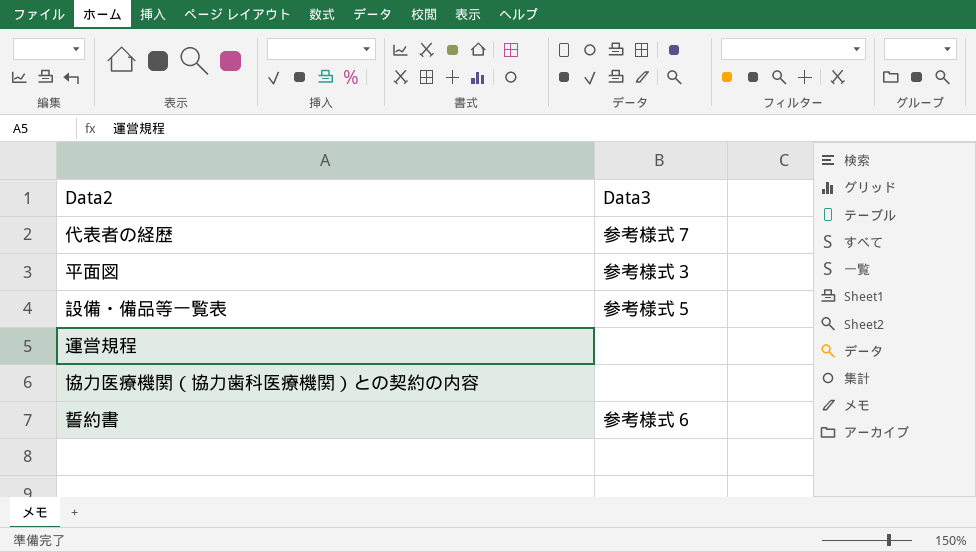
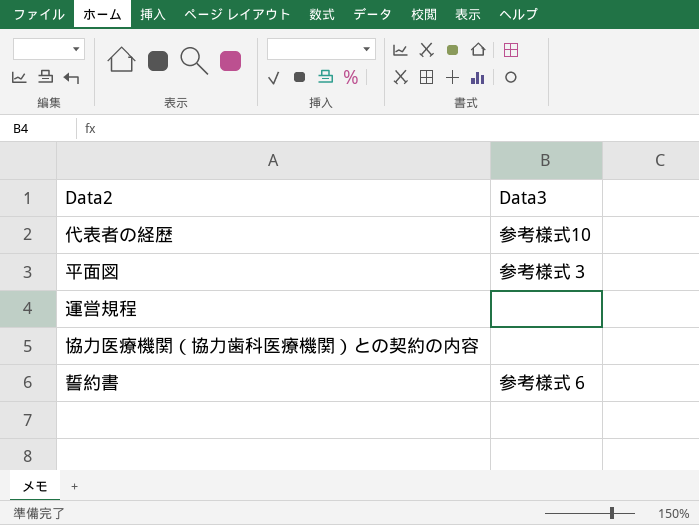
row 設備・備品等一覧表: 参考様式５ -> none
代表者の経歴 | Data3: 参考様式７ -> 参考様式10

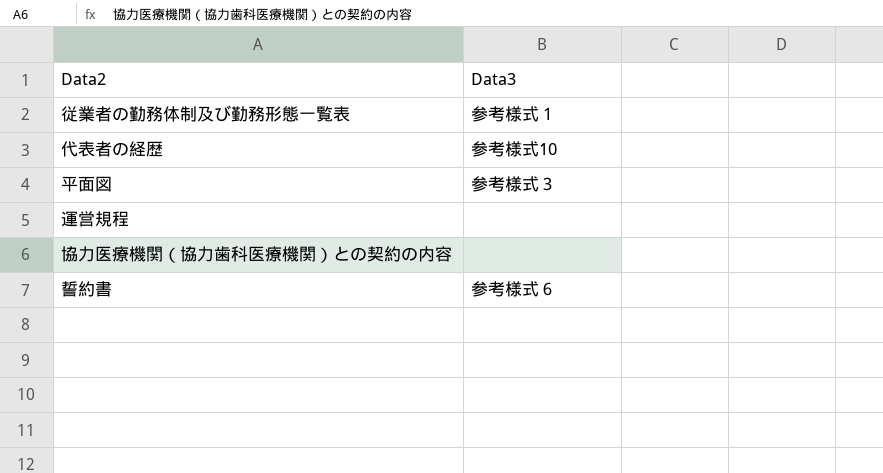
row 従業者の勤務体制及び勤務形態一覧表: none -> 参考様式１

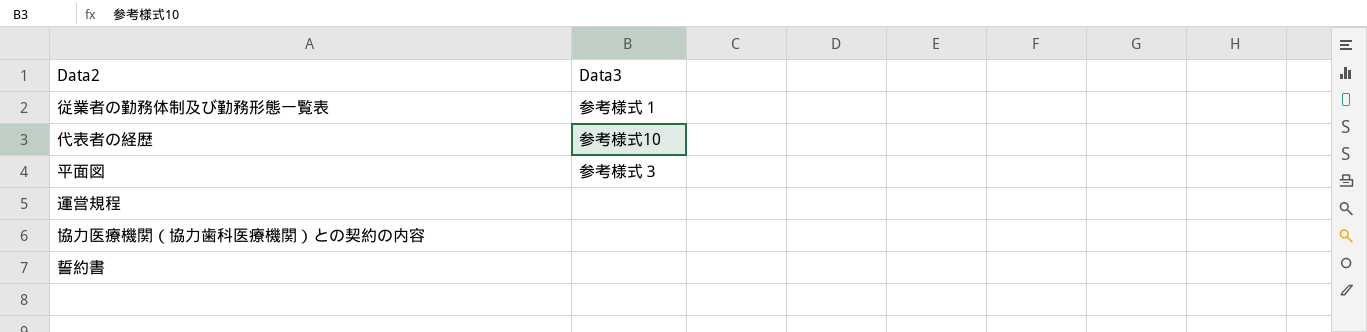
誓約書 | Data3: 参考様式６ -> none

